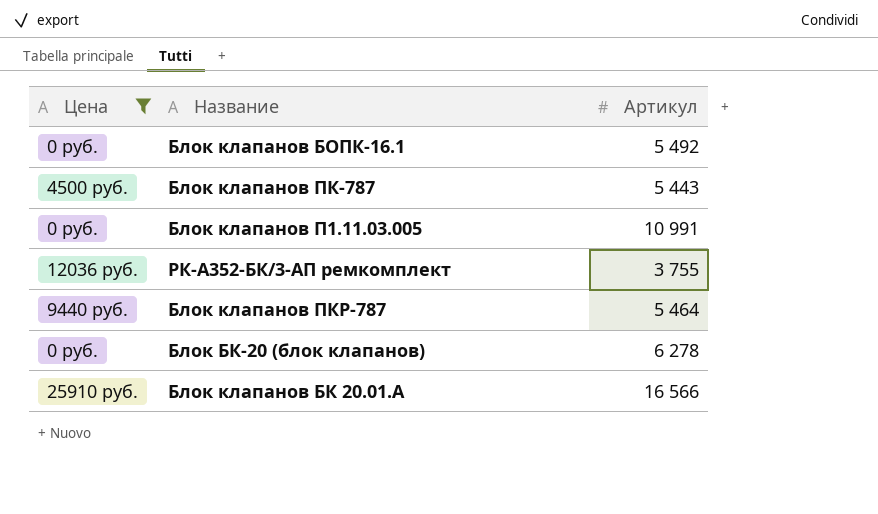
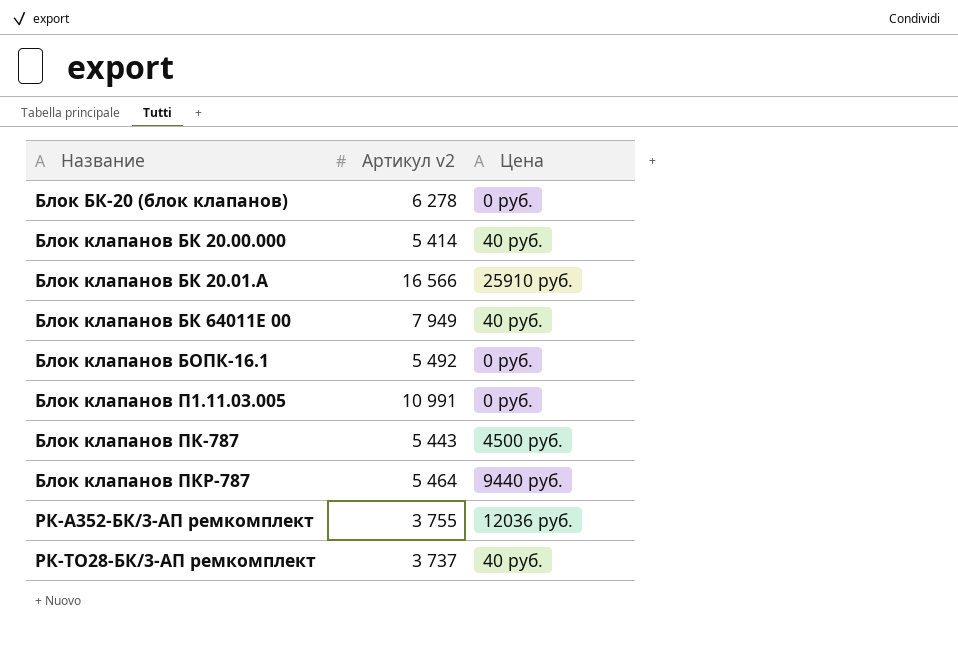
filter: Цена != 40 руб. -> none
row order: none -> Название ascending
column name: Артикул -> Артикул v2
column Цена | position: 1 -> 3

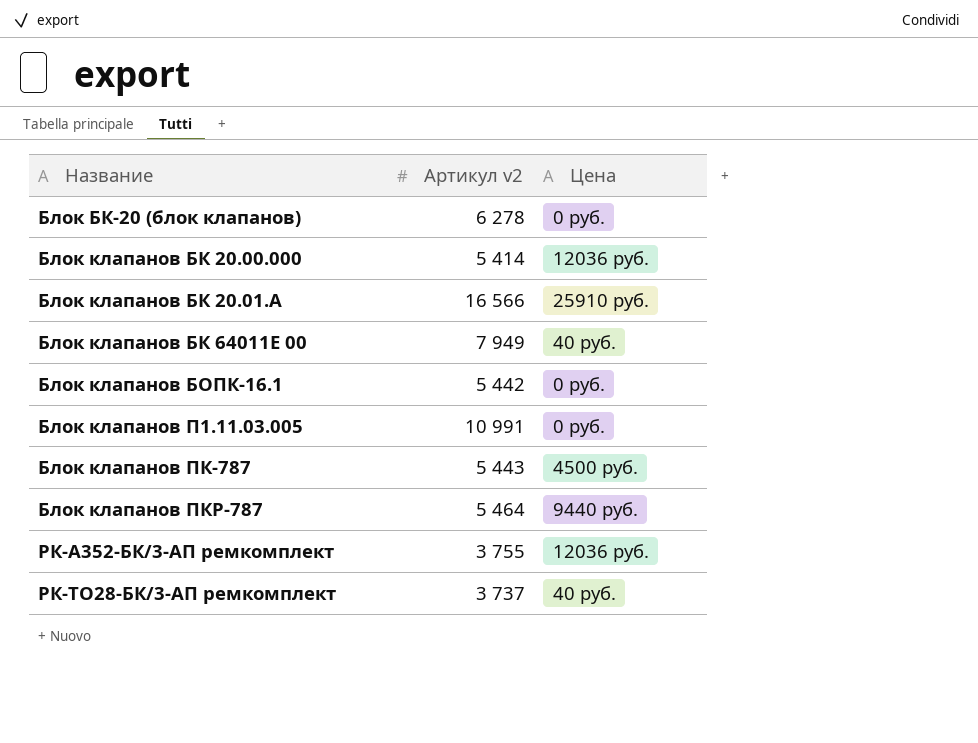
Блок клапанов БК 20.00.000 | Цена: 40 руб. -> 12036 руб.
Блок клапанов БОПК-16.1 | Артикул v2: 5 492 -> 5 442

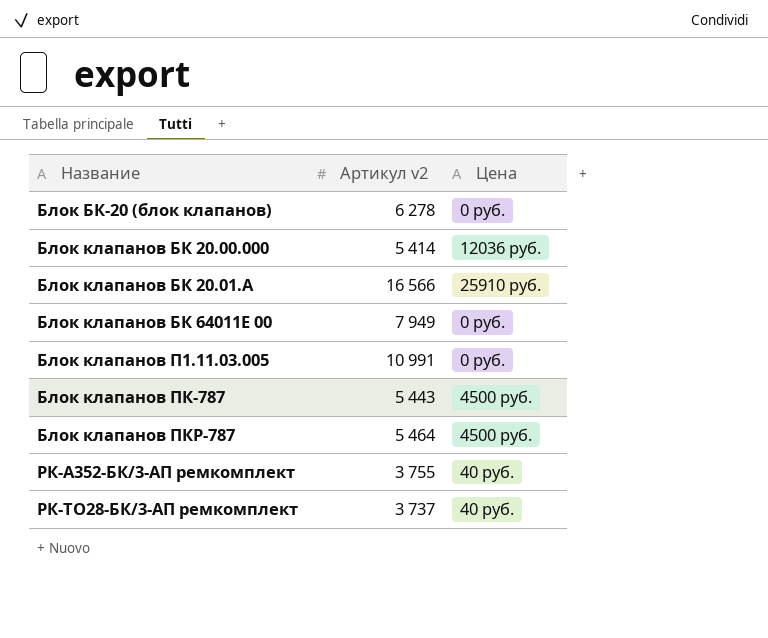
row Блок клапанов БОПК-16.1: 5 442 | 0 руб. -> none
Блок клапанов БК 64011Е 00 | Цена: 40 руб. -> 0 руб.
Блок клапанов ПКР-787 | Цена: 9440 руб. -> 4500 руб.
РК-А352-БК/3-АП ремкомплект | Цена: 12036 руб. -> 40 руб.

